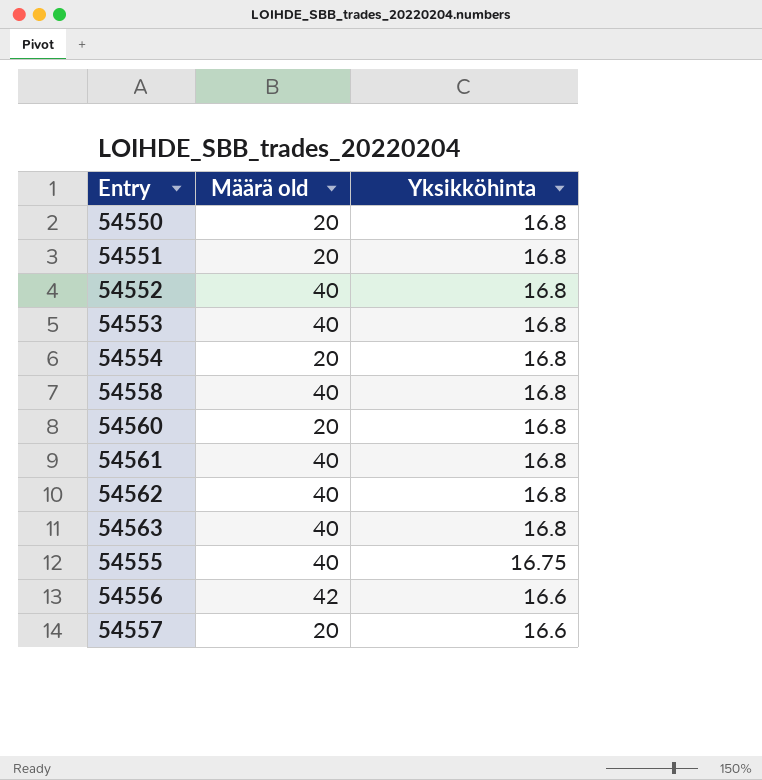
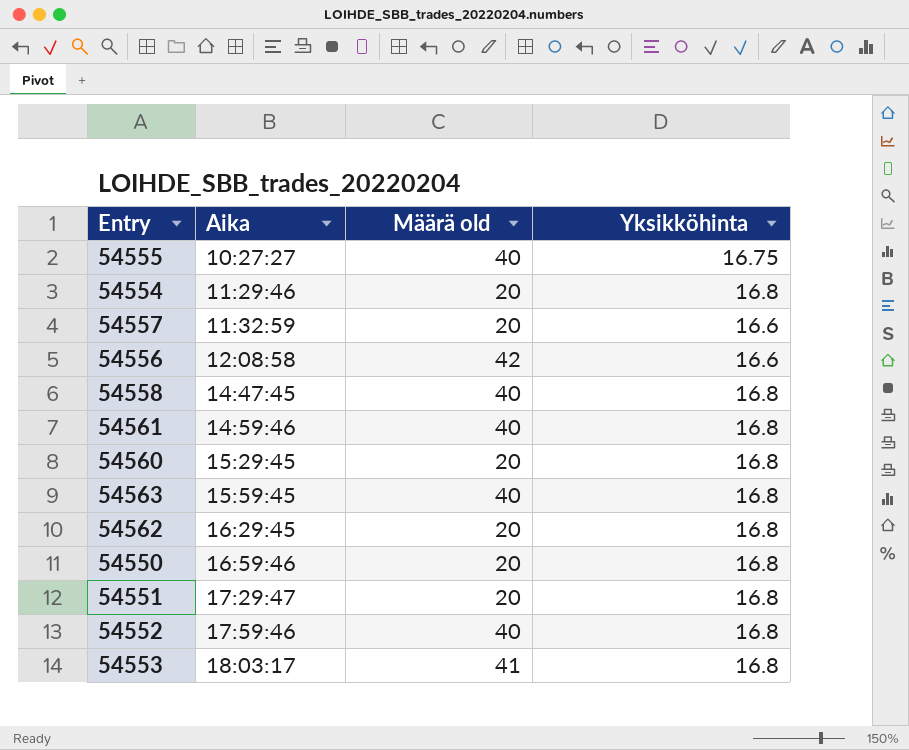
row order: Yksikköhinta descending -> Aika ascending
column Aika | position: none -> 2
54562 | Määrä old: 40 -> 20
54553 | Määrä old: 40 -> 41

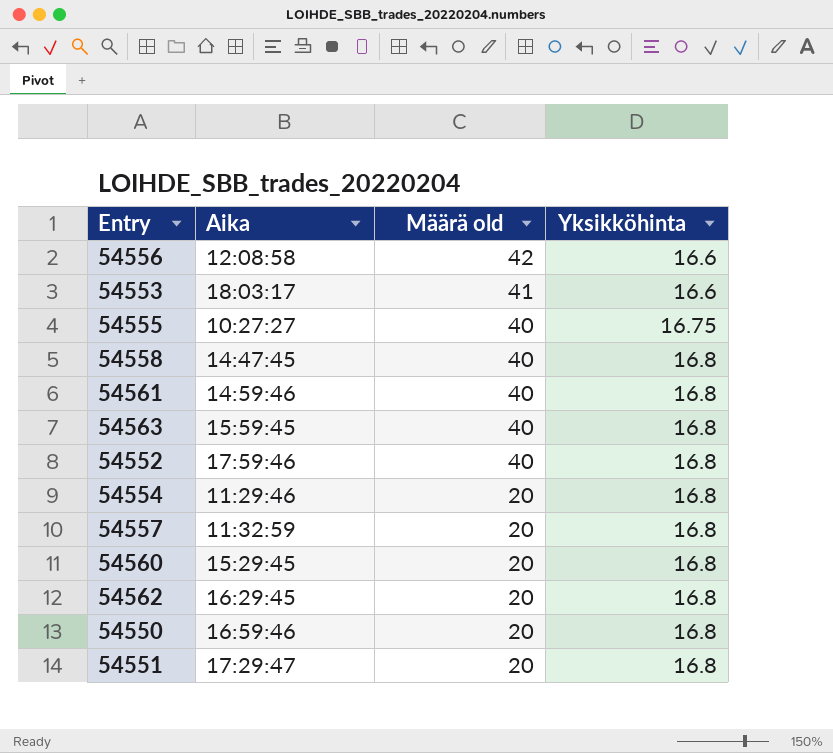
row order: Aika ascending -> Määrä old descending
54553 | Yksikköhinta: 16.8 -> 16.6
54557 | Yksikköhinta: 16.6 -> 16.8

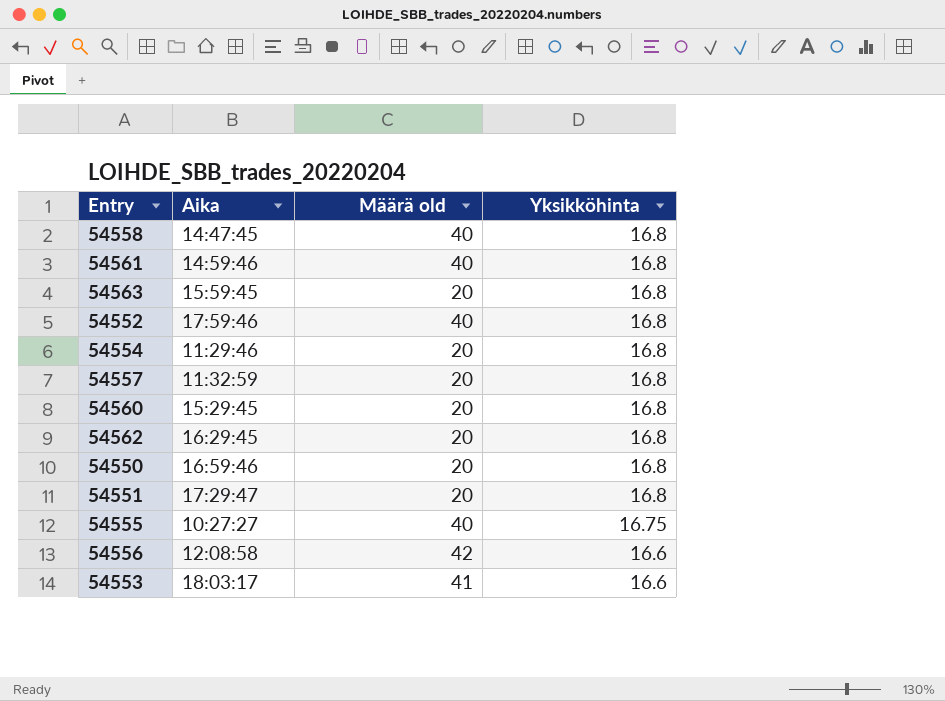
row order: Määrä old descending -> Yksikköhinta descending
54563 | Määrä old: 40 -> 20

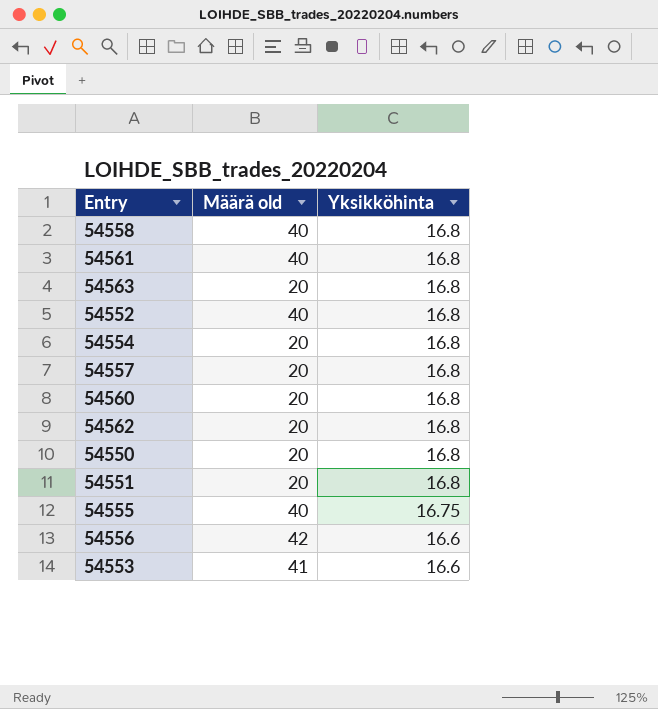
column Aika | position: 2 -> none

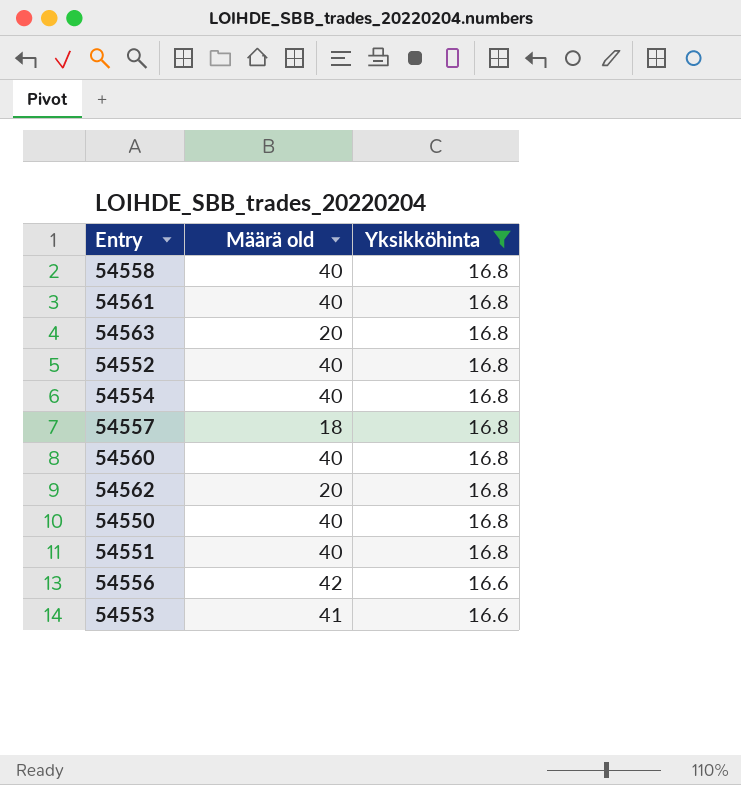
filter: none -> Yksikköhinta != 16.75
54554 | Määrä old: 20 -> 40
54557 | Määrä old: 20 -> 18
54560 | Määrä old: 20 -> 40
54550 | Määrä old: 20 -> 40
54551 | Määrä old: 20 -> 40

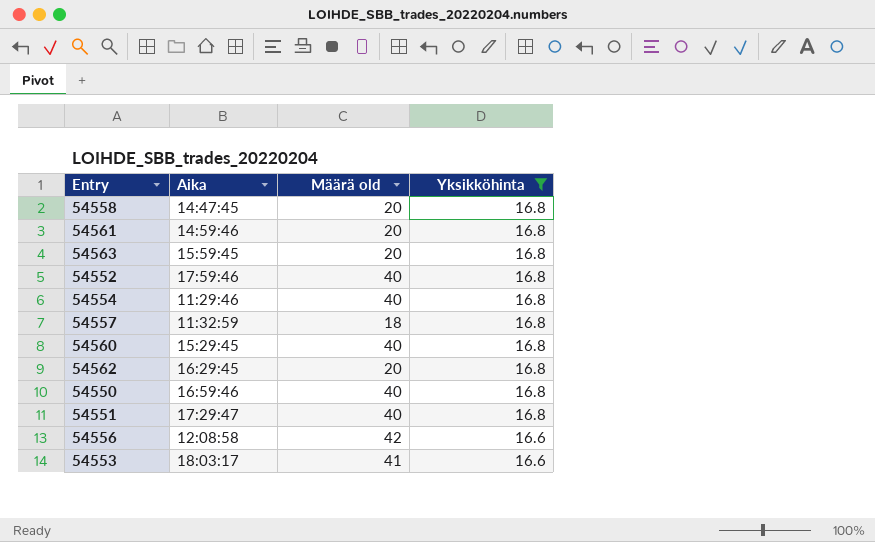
column Aika | position: none -> 2
54558 | Määrä old: 40 -> 20
54561 | Määrä old: 40 -> 20

